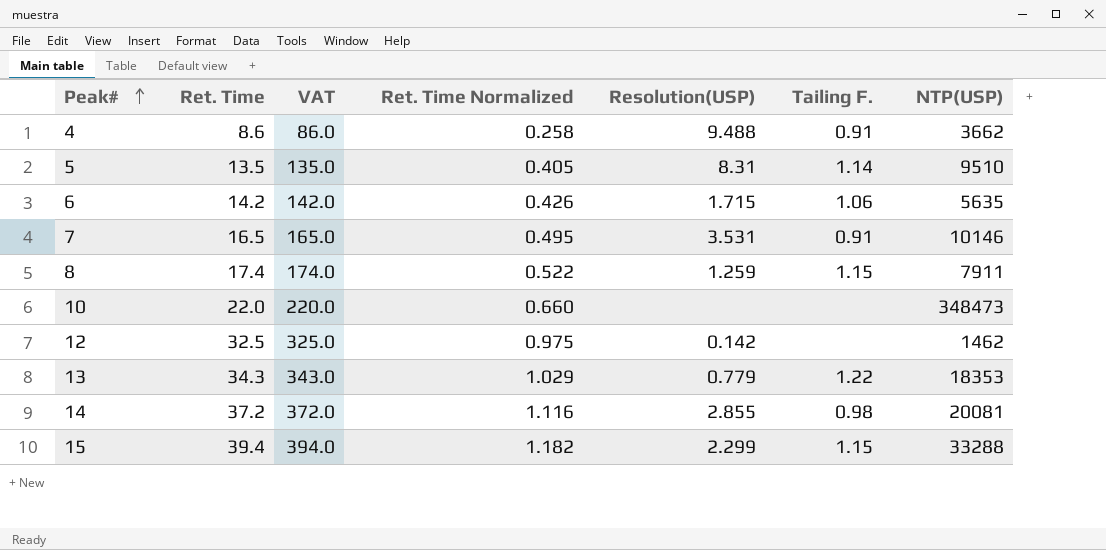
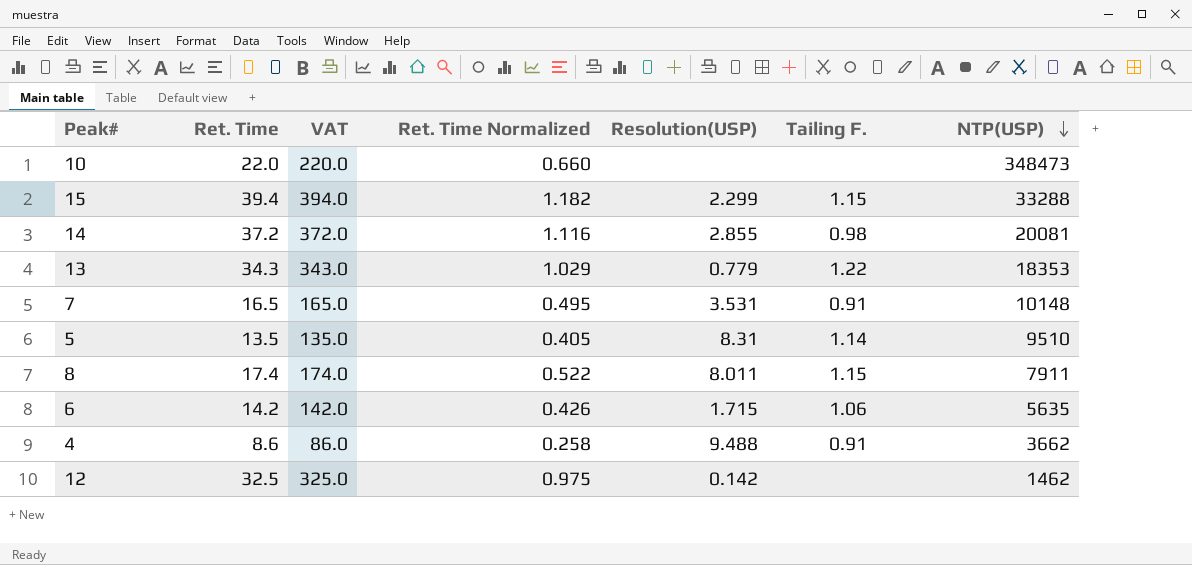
row order: Peak# ascending -> NTP(USP) descending
7 | NTP(USP): 10146 -> 10148
8 | Resolution(USP): 1.259 -> 8.011

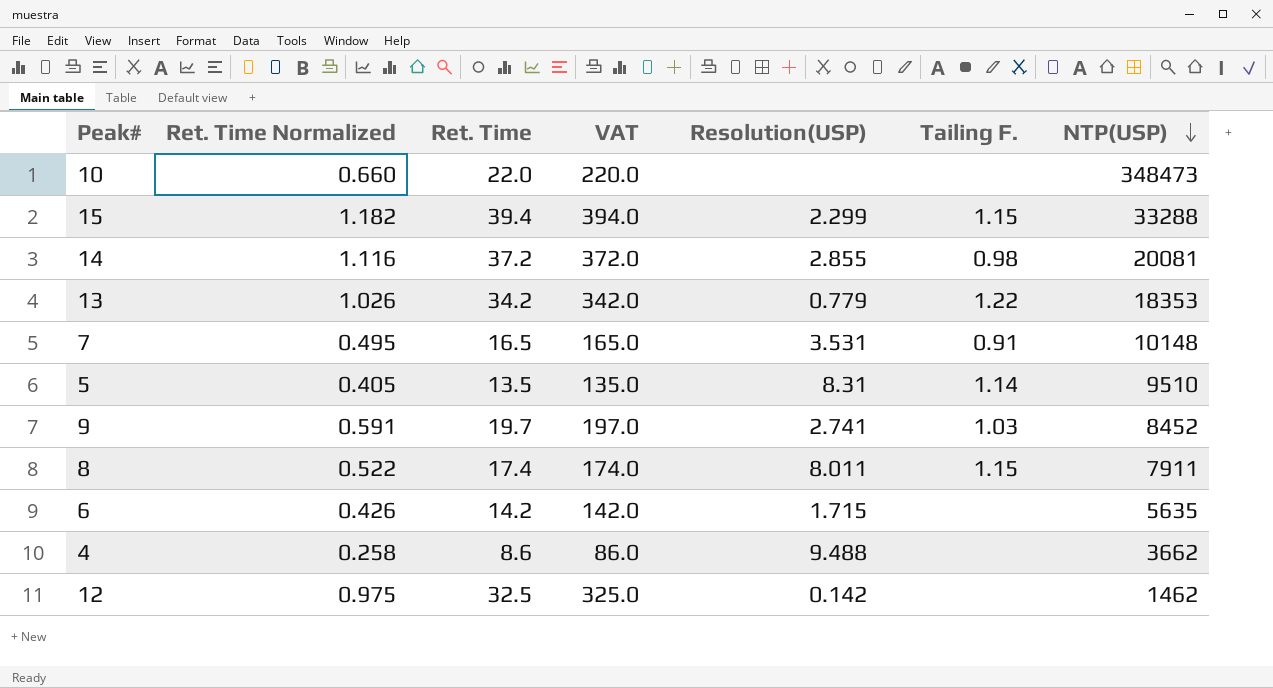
column Ret. Time Normalized | position: 4 -> 2
13 | Ret. Time Normalized: 1.029 -> 1.026
13 | Ret. Time: 34.3 -> 34.2
13 | VAT: 343.0 -> 342.0
row 9: none -> 0.591 | 19.7 | 197.0 | 2.741 | 1.03 | 8452
6 | Tailing F.: 1.06 -> none
4 | Tailing F.: 0.91 -> none

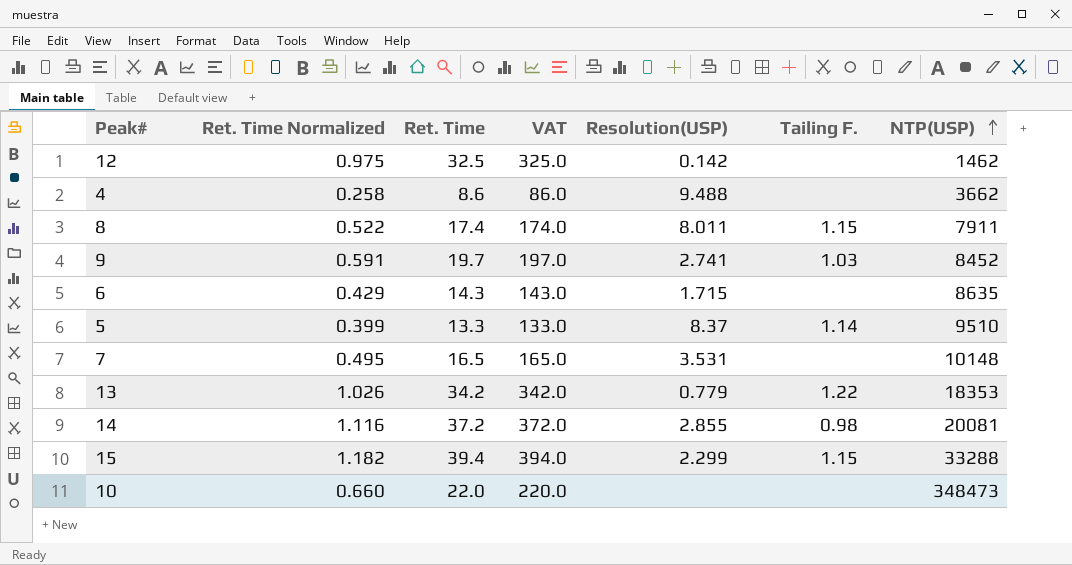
row order: NTP(USP) descending -> NTP(USP) ascending
6 | Ret. Time Normalized: 0.426 -> 0.429
6 | Ret. Time: 14.2 -> 14.3
6 | VAT: 142.0 -> 143.0
6 | NTP(USP): 5635 -> 8635
5 | Ret. Time Normalized: 0.405 -> 0.399
5 | Ret. Time: 13.5 -> 13.3
5 | VAT: 135.0 -> 133.0
5 | Resolution(USP): 8.31 -> 8.37
7 | Tailing F.: 0.91 -> none

